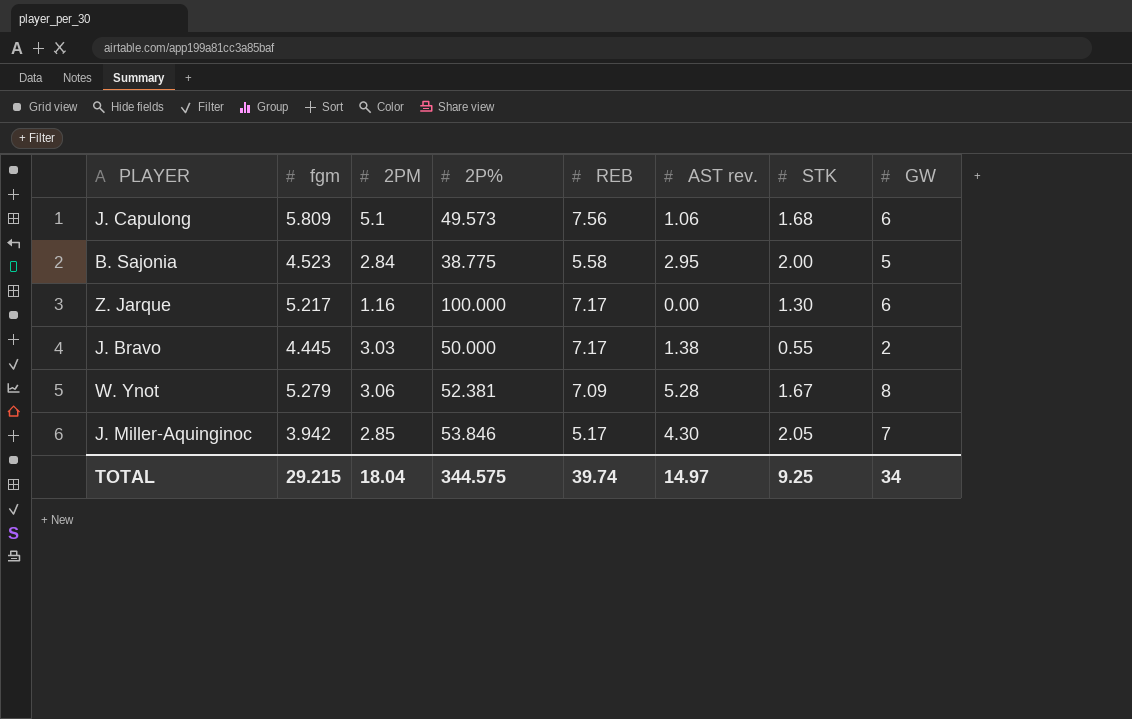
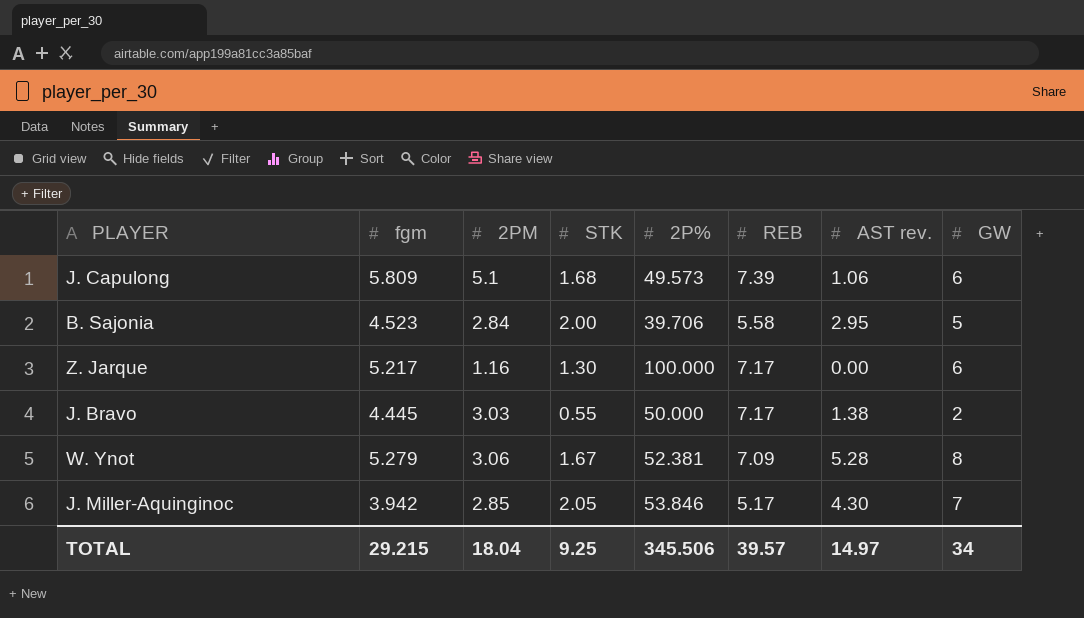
column STK | position: 7 -> 4
J. Capulong | REB: 7.56 -> 7.39
B. Sajonia | 2P%: 38.775 -> 39.706
TOTAL | 2P%: 344.575 -> 345.506
TOTAL | REB: 39.74 -> 39.57

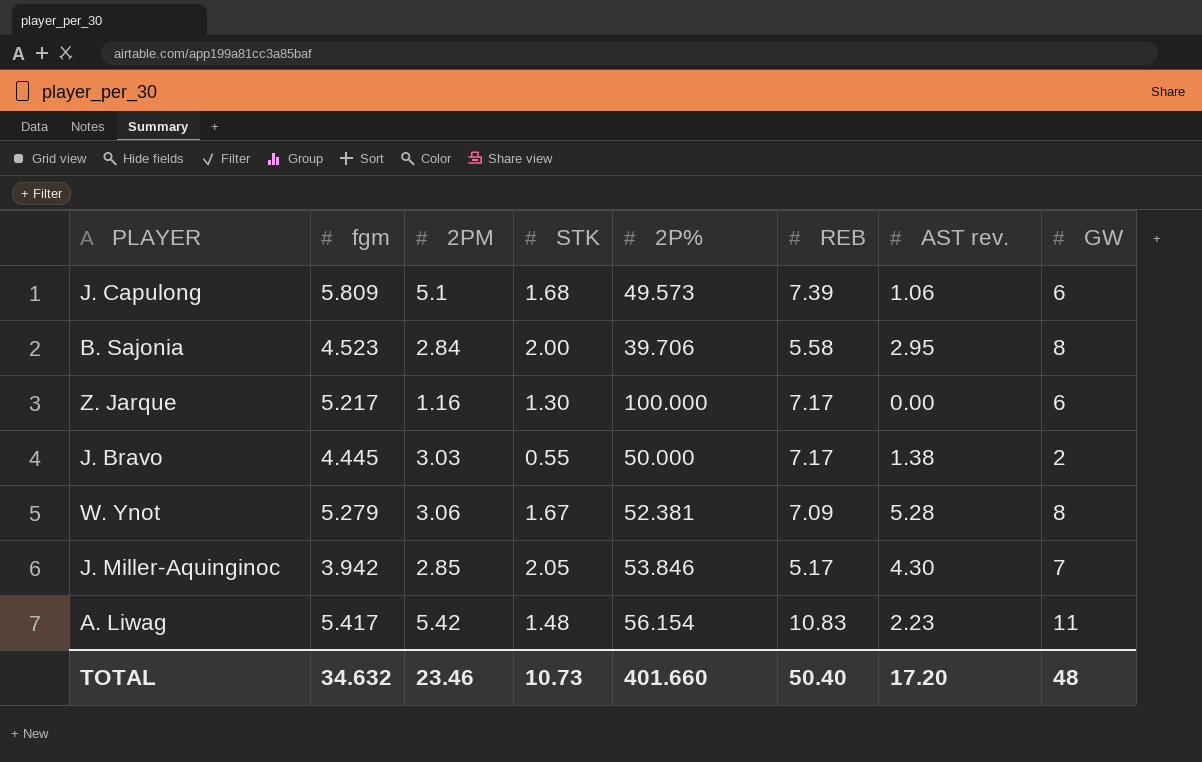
B. Sajonia | GW: 5 -> 8
row A. Liwag: none -> 5.417 | 5.42 | 1.48 | 56.154 | 10.83 | 2.23 | 11
TOTAL | fgm: 29.215 -> 34.632
TOTAL | 2PM: 18.04 -> 23.46
TOTAL | STK: 9.25 -> 10.73
TOTAL | 2P%: 345.506 -> 401.660
TOTAL | REB: 39.57 -> 50.40
TOTAL | AST rev.: 14.97 -> 17.20
TOTAL | GW: 34 -> 48

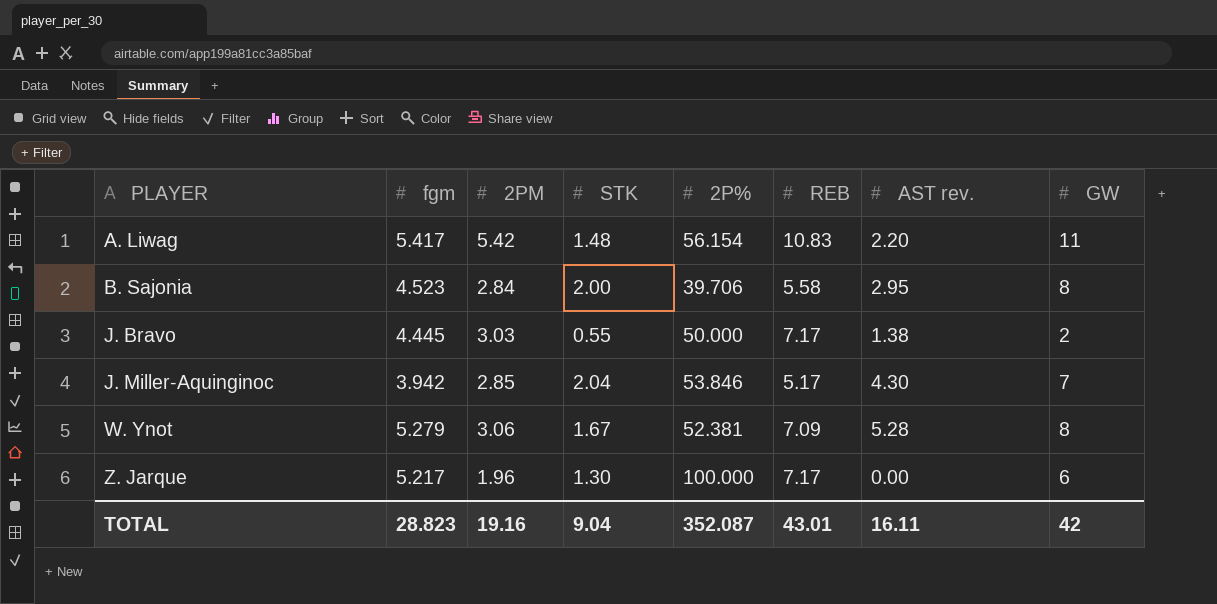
row order: none -> PLAYER ascending
row J. Capulong: 5.809 | 5.1 | 1.68 | 49.573 | 7.39 | 1.06 | 6 -> none
A. Liwag | AST rev.: 2.23 -> 2.20
J. Miller-Aquinginoc | STK: 2.05 -> 2.04
Z. Jarque | 2PM: 1.16 -> 1.96
TOTAL | fgm: 34.632 -> 28.823
TOTAL | 2PM: 23.46 -> 19.16
TOTAL | STK: 10.73 -> 9.04
TOTAL | 2P%: 401.660 -> 352.087
TOTAL | REB: 50.40 -> 43.01
TOTAL | AST rev.: 17.20 -> 16.11
TOTAL | GW: 48 -> 42

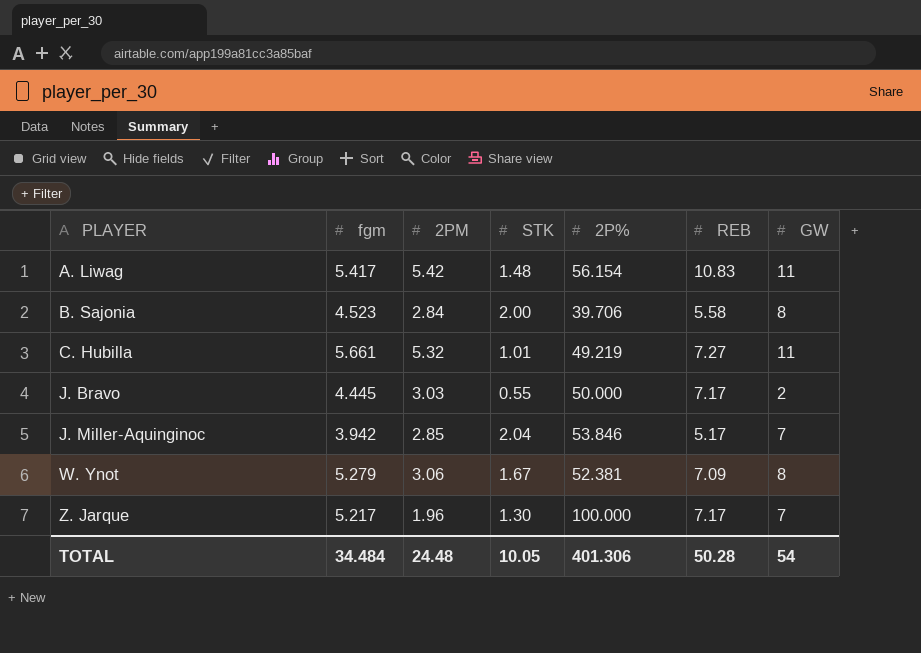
column AST rev. | position: 7 -> none
row C. Hubilla: none -> 5.661 | 5.32 | 1.01 | 49.219 | 7.27 | 11
Z. Jarque | GW: 6 -> 7
TOTAL | fgm: 28.823 -> 34.484
TOTAL | 2PM: 19.16 -> 24.48
TOTAL | STK: 9.04 -> 10.05
TOTAL | 2P%: 352.087 -> 401.306
TOTAL | REB: 43.01 -> 50.28
TOTAL | GW: 42 -> 54

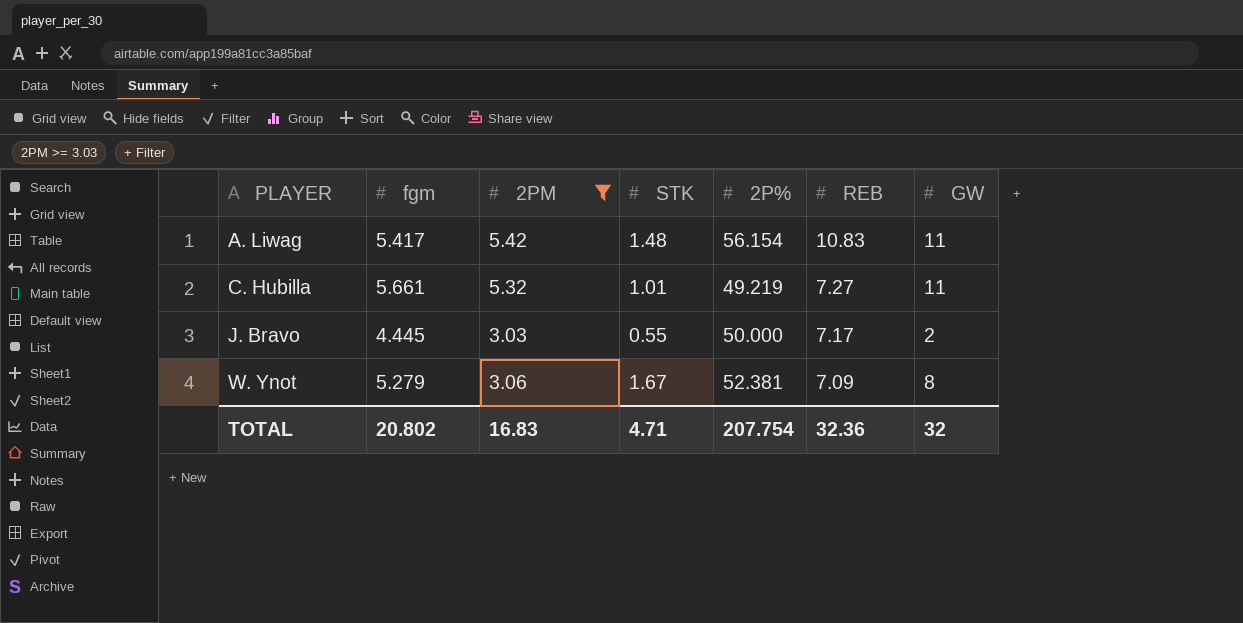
filter: none -> 2PM >= 3.03
TOTAL | fgm: 34.484 -> 20.802
TOTAL | 2PM: 24.48 -> 16.83
TOTAL | STK: 10.05 -> 4.71
TOTAL | 2P%: 401.306 -> 207.754
TOTAL | REB: 50.28 -> 32.36
TOTAL | GW: 54 -> 32

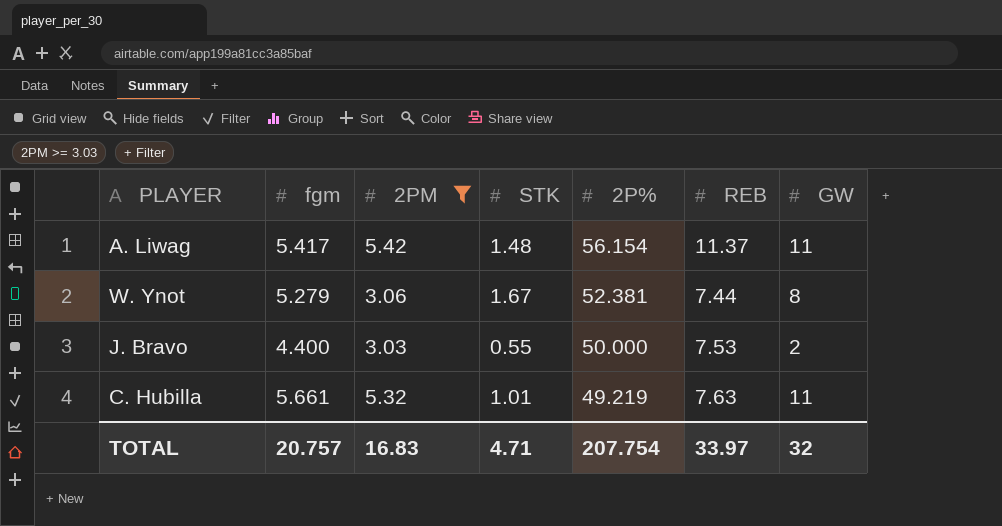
row order: PLAYER ascending -> 2P% descending
A. Liwag | REB: 10.83 -> 11.37
W. Ynot | REB: 7.09 -> 7.44
J. Bravo | fgm: 4.445 -> 4.400
J. Bravo | REB: 7.17 -> 7.53
C. Hubilla | REB: 7.27 -> 7.63
TOTAL | fgm: 20.802 -> 20.757
TOTAL | REB: 32.36 -> 33.97

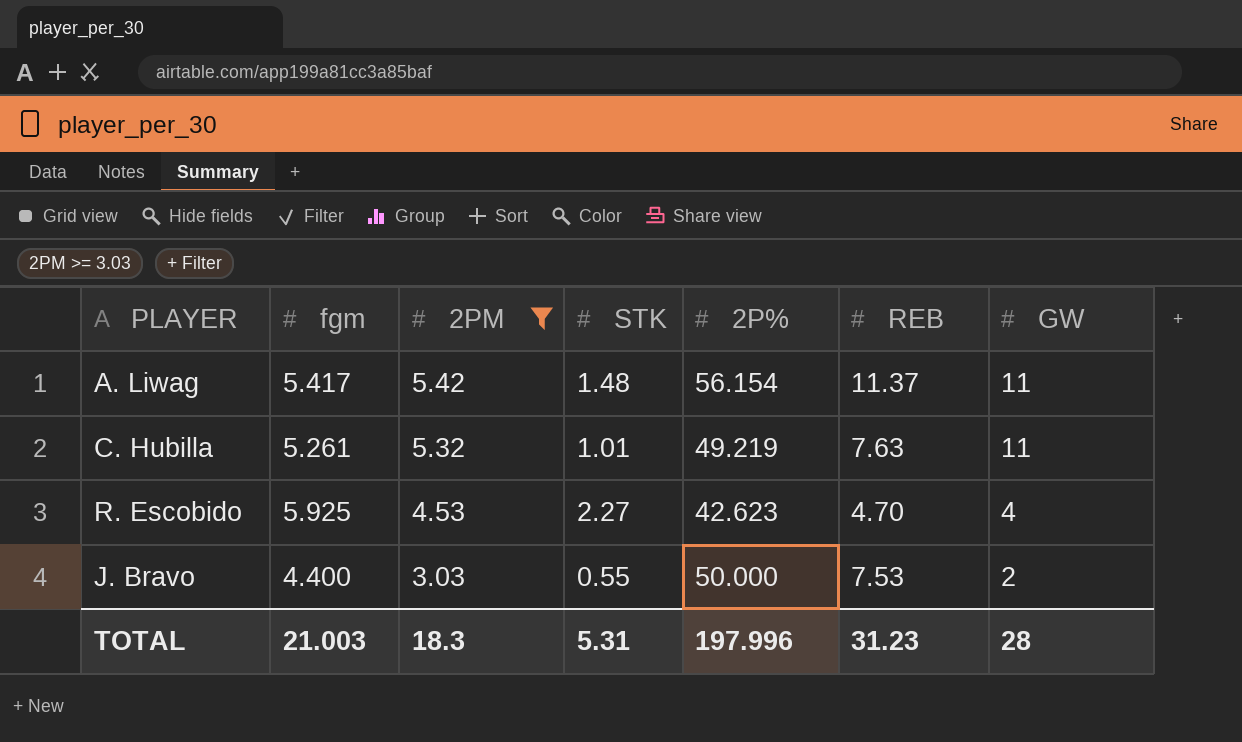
row order: 2P% descending -> 2PM descending
row W. Ynot: 5.279 | 3.06 | 1.67 | 52.381 | 7.44 | 8 -> none
C. Hubilla | fgm: 5.661 -> 5.261
row R. Escobido: none -> 5.925 | 4.53 | 2.27 | 42.623 | 4.70 | 4
TOTAL | fgm: 20.757 -> 21.003
TOTAL | 2PM: 16.83 -> 18.3
TOTAL | STK: 4.71 -> 5.31
TOTAL | 2P%: 207.754 -> 197.996
TOTAL | REB: 33.97 -> 31.23
TOTAL | GW: 32 -> 28

